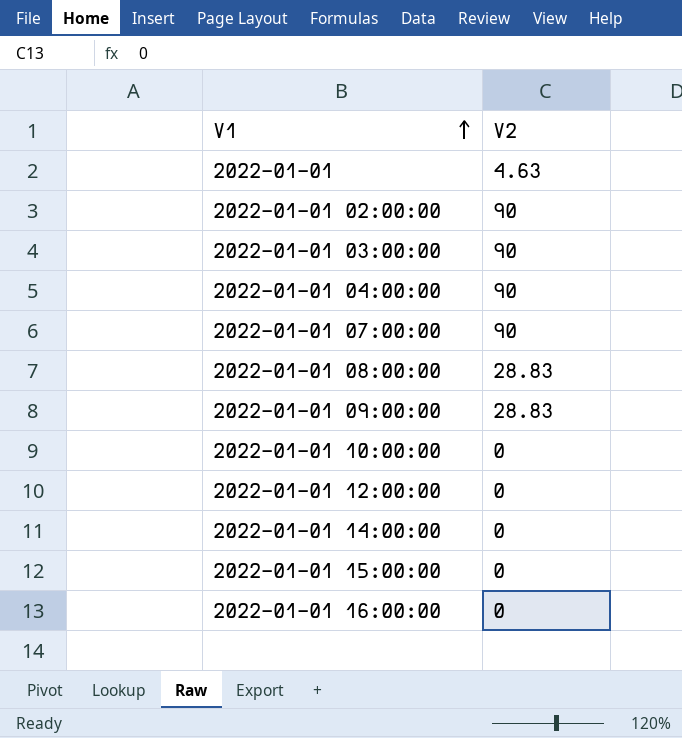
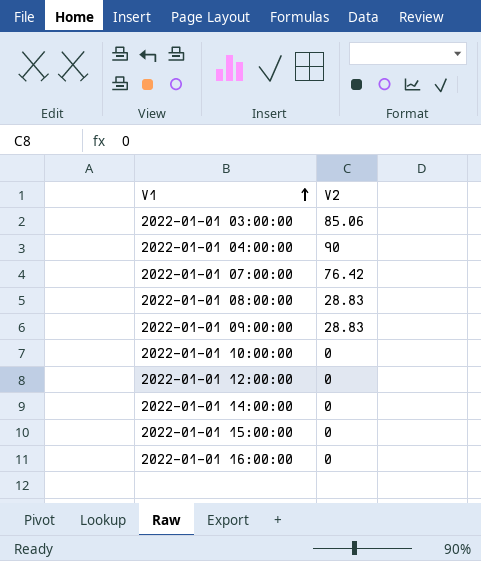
row 2022-01-01: 4.63 -> none
row 2022-01-01 02:00:00: 90 -> none
2022-01-01 03:00:00 | V2: 90 -> 85.06
2022-01-01 07:00:00 | V2: 90 -> 76.42

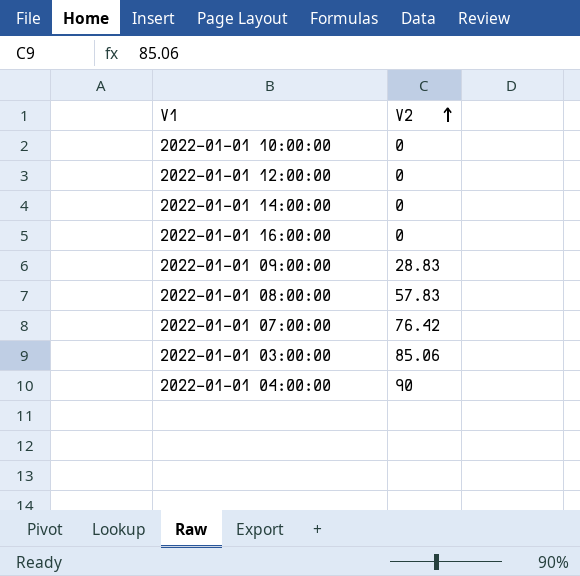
row order: V1 ascending -> V2 ascending
row 2022-01-01 15:00:00: 0 -> none
2022-01-01 08:00:00 | V2: 28.83 -> 57.83

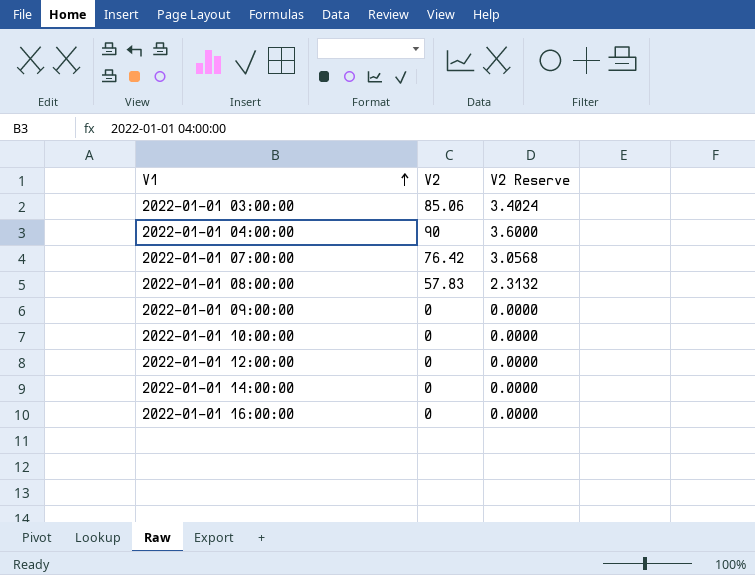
row order: V2 ascending -> V1 ascending
column V2 Reserve | formula: none -> [V2] * 0.04
2022-01-01 09:00:00 | V2: 28.83 -> 0

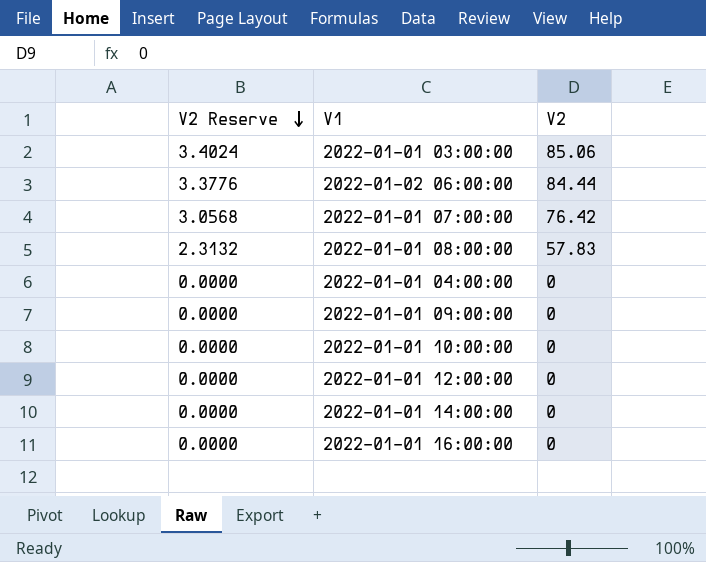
row order: V1 ascending -> V2 Reserve descending
column V2 Reserve | position: 3 -> 1
row 2022-01-02 06:00:00: none -> 3.3776 | 84.44
2022-01-01 04:00:00 | V2 Reserve: 3.6000 -> 0.0000
2022-01-01 04:00:00 | V2: 90 -> 0

